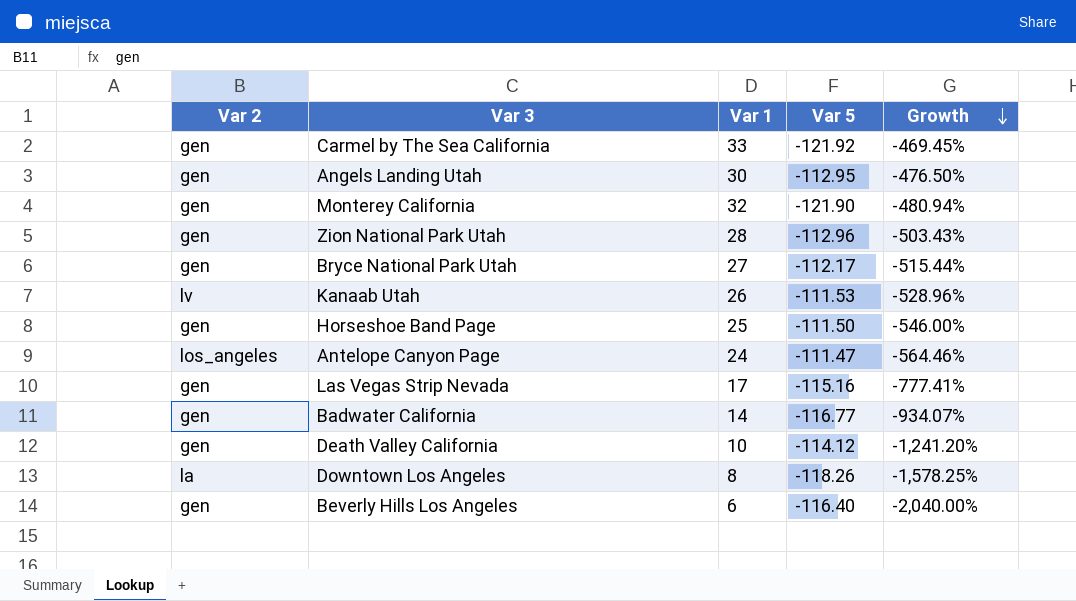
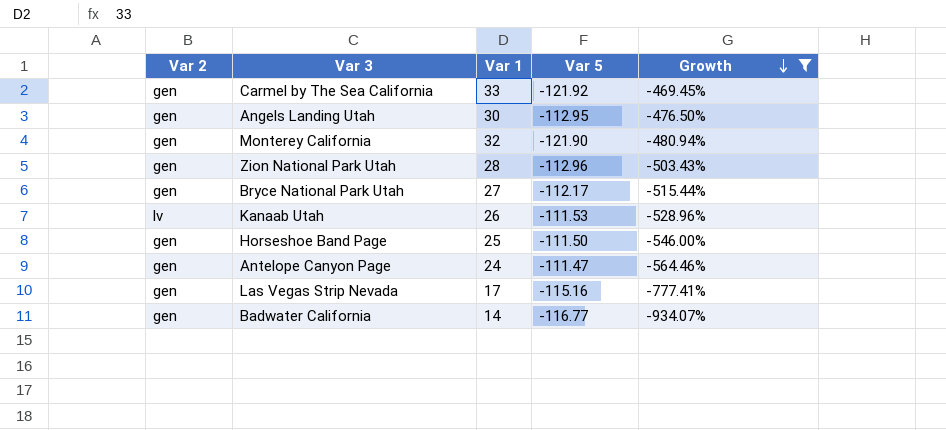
filter: none -> Growth >= -934.07%
Antelope Canyon Page | Var 2: los_angeles -> gen

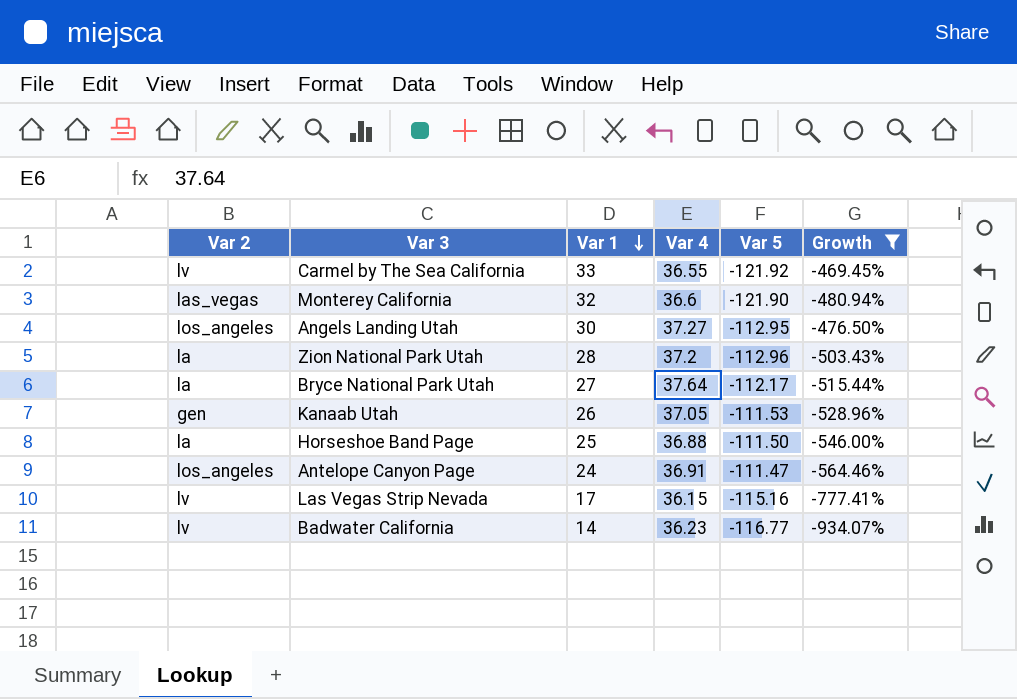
row order: Growth descending -> Var 1 descending
column Var 4 | position: none -> 4
Carmel by The Sea California | Var 2: gen -> lv
Monterey California | Var 2: gen -> las_vegas
Angels Landing Utah | Var 2: gen -> los_angeles
Zion National Park Utah | Var 2: gen -> la
Bryce National Park Utah | Var 2: gen -> la
Kanaab Utah | Var 2: lv -> gen
Horseshoe Band Page | Var 2: gen -> la
Antelope Canyon Page | Var 2: gen -> los_angeles
Las Vegas Strip Nevada | Var 2: gen -> lv
Badwater California | Var 2: gen -> lv

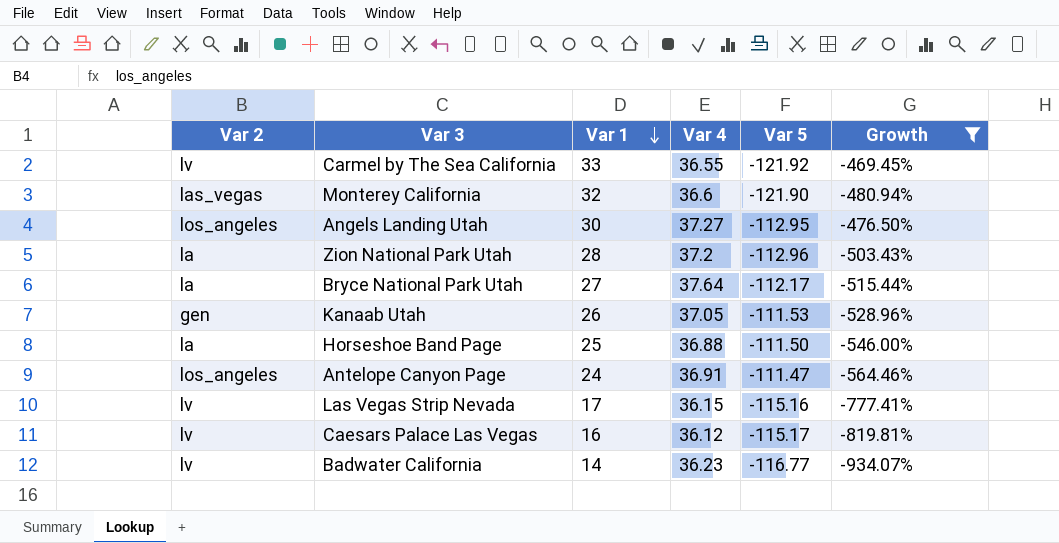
row Caesars Palace Las Vegas: none -> lv | 16 | 36.12 | -115.17 | -819.81%

